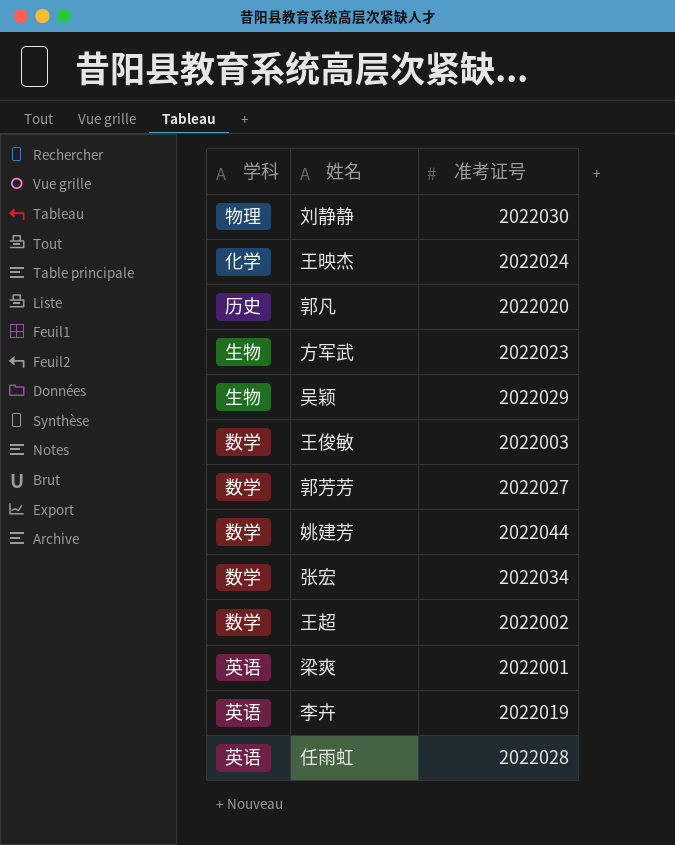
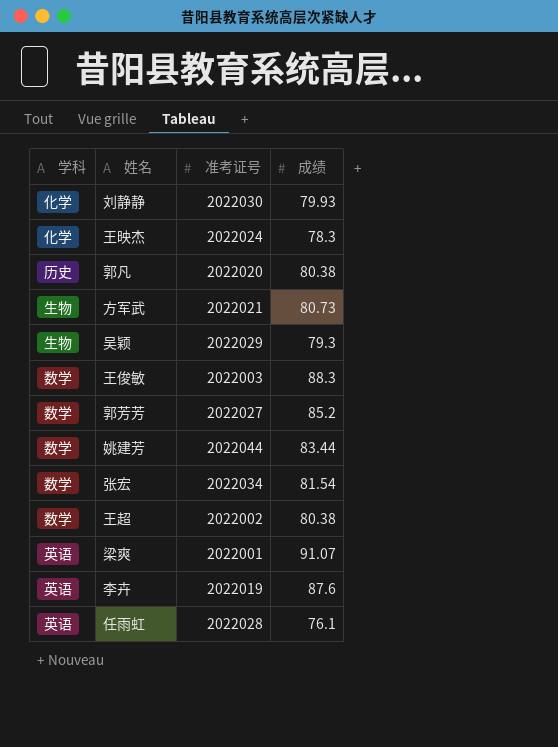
column 成绩 | position: none -> 4
刘静静 | 学科: 物理 -> 化学
方军武 | 准考证号: 2022023 -> 2022021

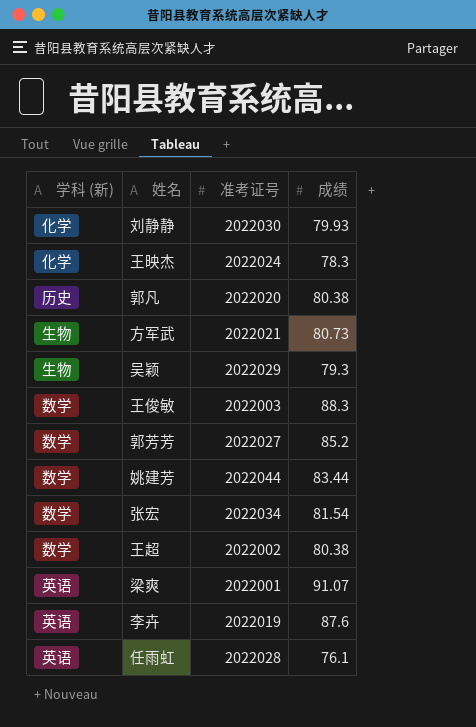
column name: 学科 -> 学科 (新)

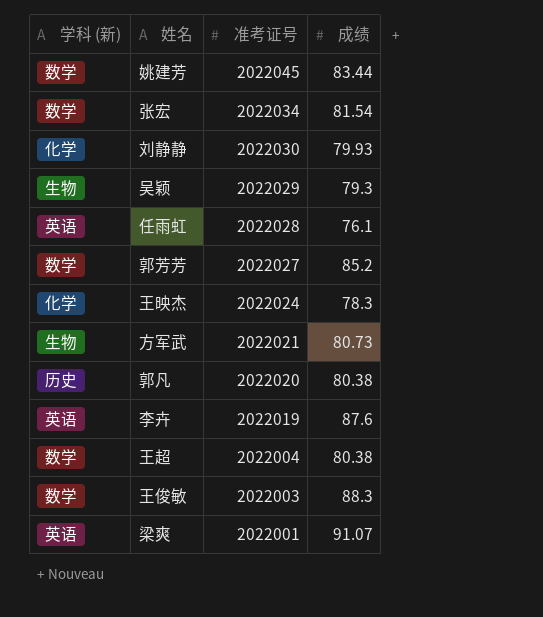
row order: none -> 准考证号 descending
姚建芳 | 准考证号: 2022044 -> 2022045
王超 | 准考证号: 2022002 -> 2022004

